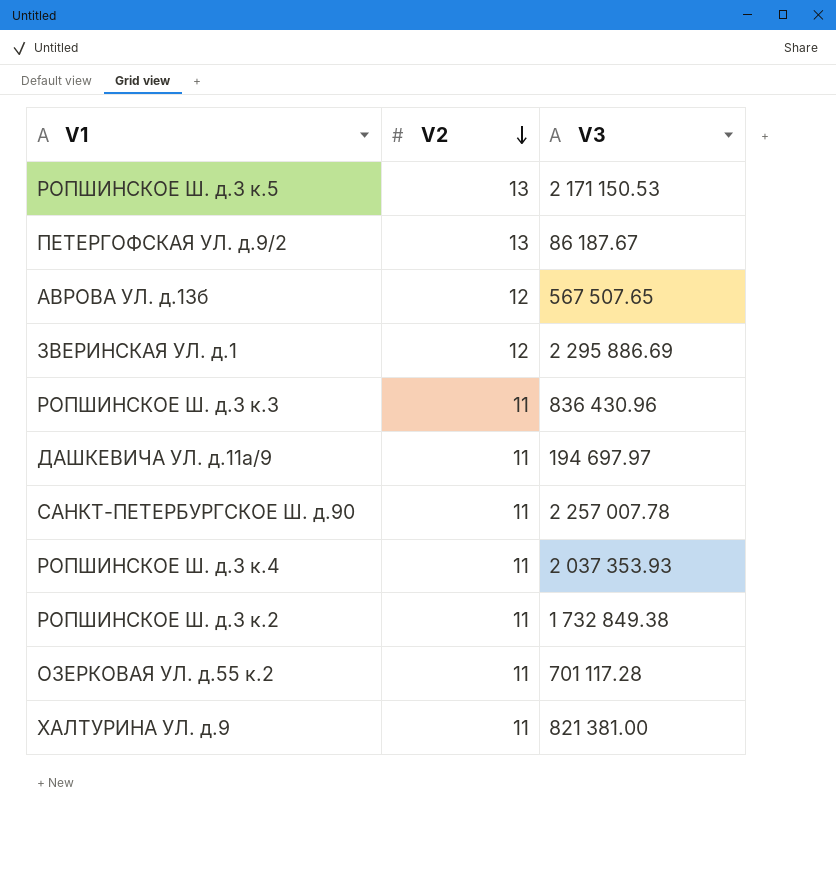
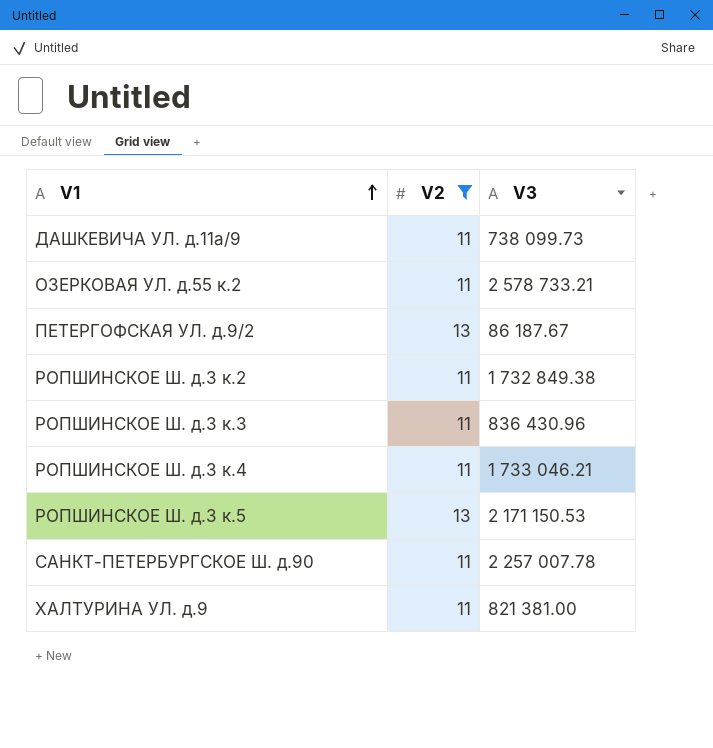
filter: none -> V2 != 12
row order: V2 descending -> V1 ascending
ДАШКЕВИЧА УЛ. д.11а/9 | V3: 194 697.97 -> 738 099.73
ОЗЕРКОВАЯ УЛ. д.55 к.2 | V3: 701 117.28 -> 2 578 733.21
РОПШИНСКОЕ Ш. д.3 к.4 | V3: 2 037 353.93 -> 1 733 046.21

